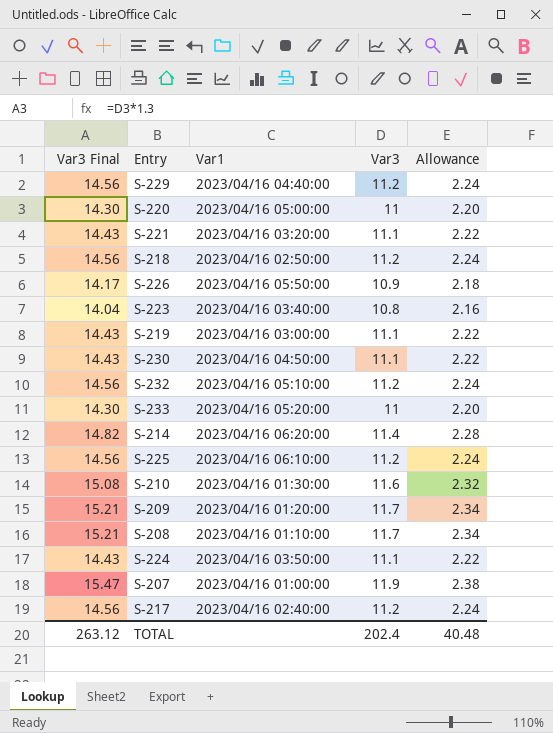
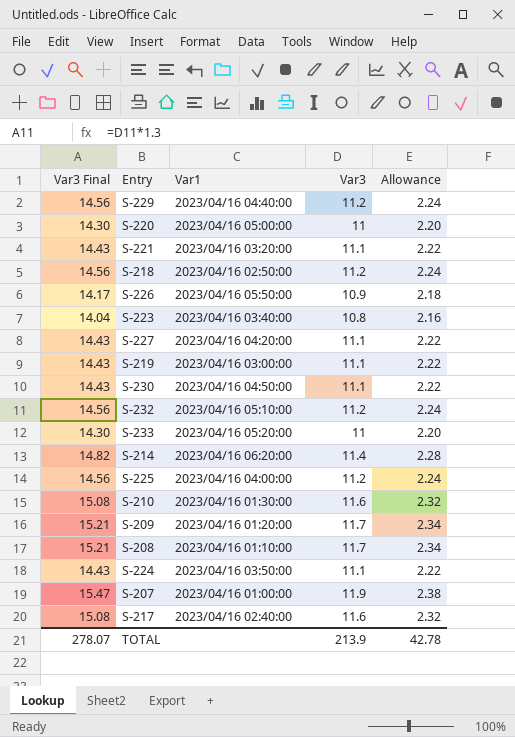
row S-227: none -> 14.43 | 2023/04/16 04:20:00 | 11.1 | 2.22
S-225 | Var1: 2023/04/16 06:10:00 -> 2023/04/16 04:00:00
S-217 | Var3 Final: 14.56 -> 15.08
S-217 | Var3: 11.2 -> 11.6
S-217 | Allowance: 2.24 -> 2.32
TOTAL | Var3 Final: 263.12 -> 278.07
TOTAL | Var3: 202.4 -> 213.9
TOTAL | Allowance: 40.48 -> 42.78

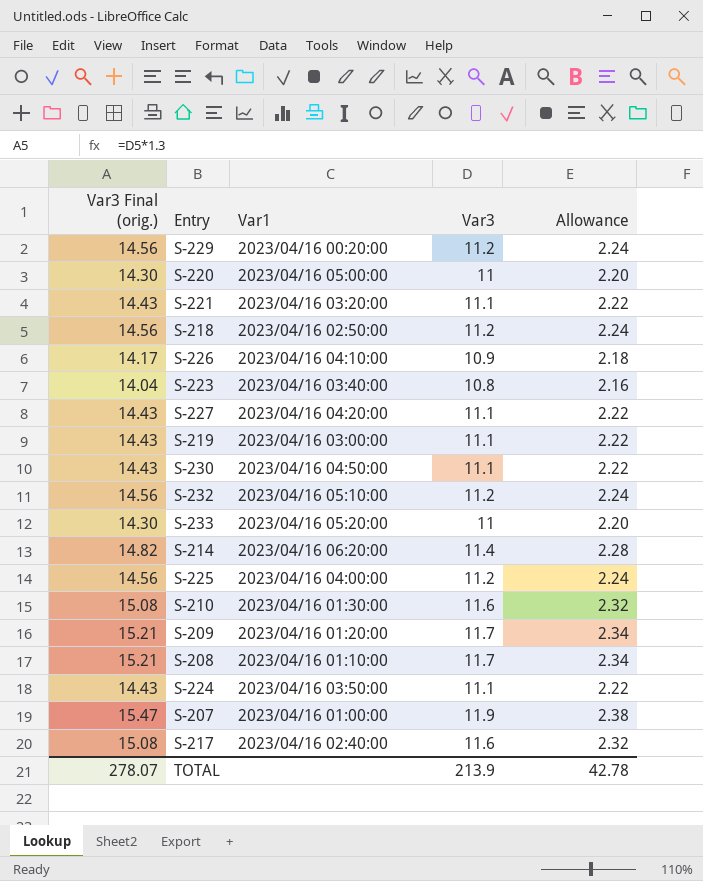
column name: Var3 Final -> Var3 Final (orig.)
S-229 | Var1: 2023/04/16 04:40:00 -> 2023/04/16 00:20:00
S-226 | Var1: 2023/04/16 05:50:00 -> 2023/04/16 04:10:00

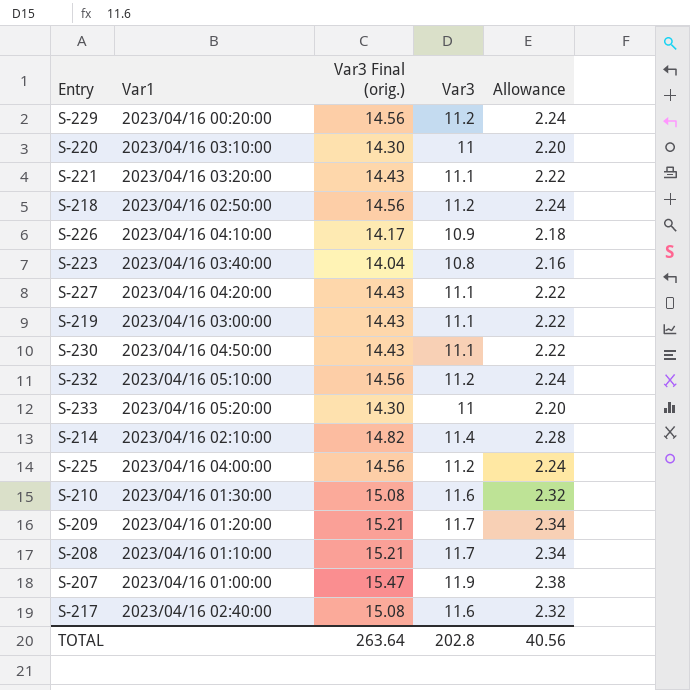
column Var3 Final (orig.) | position: 1 -> 3
row S-224: 14.43 | 2023/04/16 03:50:00 | 11.1 | 2.22 -> none
S-220 | Var1: 2023/04/16 05:00:00 -> 2023/04/16 03:10:00
S-214 | Var1: 2023/04/16 06:20:00 -> 2023/04/16 02:10:00
TOTAL | Var3 Final (orig.): 278.07 -> 263.64
TOTAL | Var3: 213.9 -> 202.8
TOTAL | Allowance: 42.78 -> 40.56

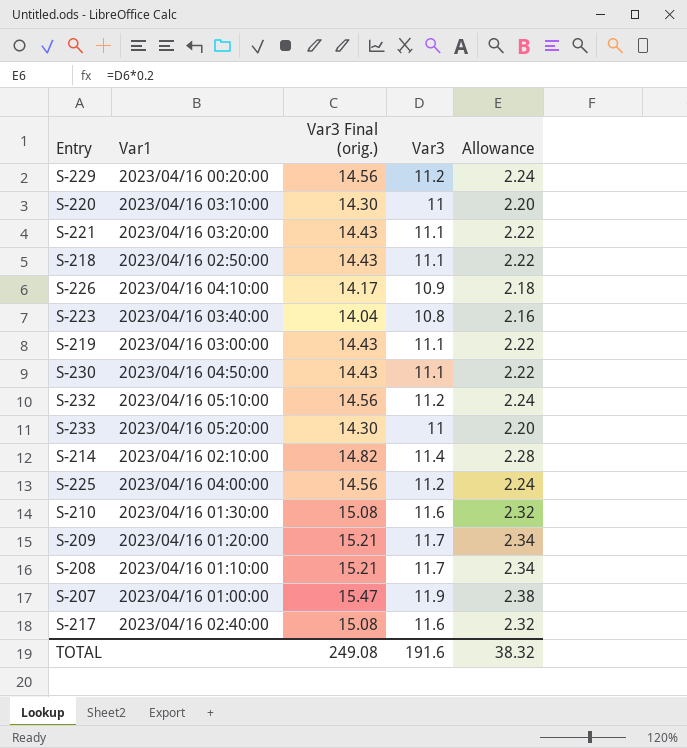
row S-227: 2023/04/16 04:20:00 | 14.43 | 11.1 | 2.22 -> none
S-218 | Var3 Final (orig.): 14.56 -> 14.43
S-218 | Var3: 11.2 -> 11.1
S-218 | Allowance: 2.24 -> 2.22
TOTAL | Var3 Final (orig.): 263.64 -> 249.08
TOTAL | Var3: 202.8 -> 191.6
TOTAL | Allowance: 40.56 -> 38.32

